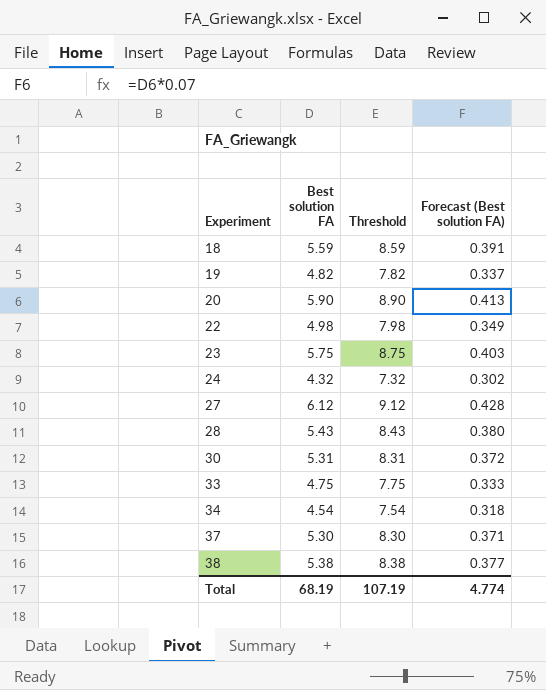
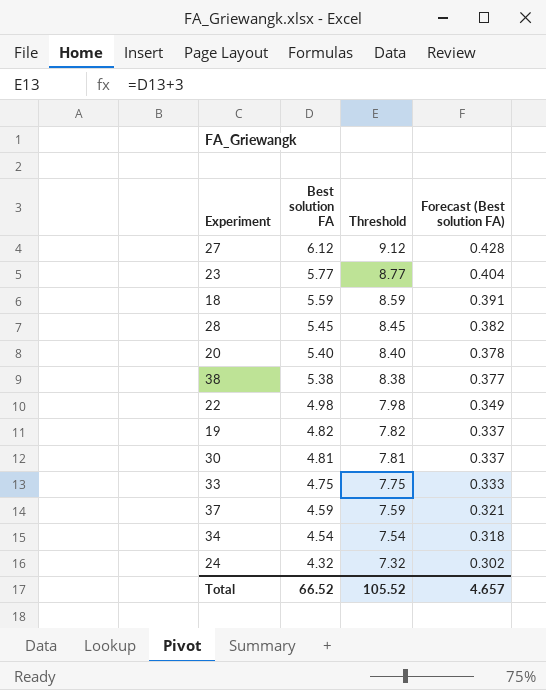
row order: Experiment ascending -> Best solution FA descending
23 | Best solution FA: 5.75 -> 5.77
23 | Threshold: 8.75 -> 8.77
23 | Forecast (Best solution FA): 0.403 -> 0.404
28 | Best solution FA: 5.43 -> 5.45
28 | Threshold: 8.43 -> 8.45
28 | Forecast (Best solution FA): 0.380 -> 0.382
20 | Best solution FA: 5.90 -> 5.40
20 | Threshold: 8.90 -> 8.40
20 | Forecast (Best solution FA): 0.413 -> 0.378
30 | Best solution FA: 5.31 -> 4.81
30 | Threshold: 8.31 -> 7.81
30 | Forecast (Best solution FA): 0.372 -> 0.337
37 | Best solution FA: 5.30 -> 4.59
37 | Threshold: 8.30 -> 7.59
37 | Forecast (Best solution FA): 0.371 -> 0.321
Total | Best solution FA: 68.19 -> 66.52
Total | Threshold: 107.19 -> 105.52
Total | Forecast (Best solution FA): 4.774 -> 4.657

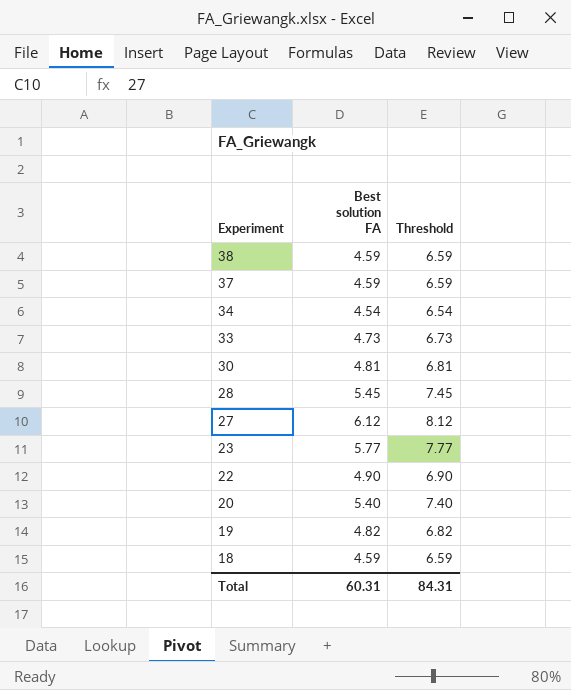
row order: Best solution FA descending -> Experiment descending
column Forecast (Best solution FA) | formula: [Best solution FA] * 0.07 -> none
column Threshold | formula: [Best solution FA] + 3 -> [Best solution FA] + 2
row 24: 4.32 | 7.32 | 0.302 -> none
38 | Best solution FA: 5.38 -> 4.59
33 | Best solution FA: 4.75 -> 4.73
22 | Best solution FA: 4.98 -> 4.90
18 | Best solution FA: 5.59 -> 4.59
Total | Best solution FA: 66.52 -> 60.31
Total | Threshold: 105.52 -> 84.31

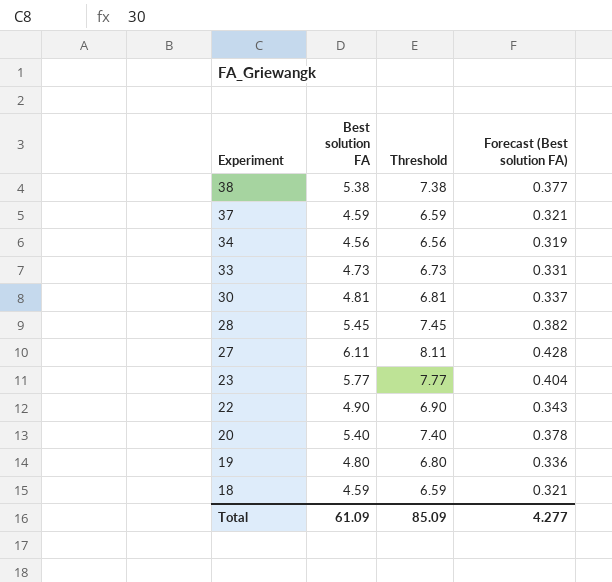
column Forecast (Best solution FA) | formula: none -> [Best solution FA] * 0.07
38 | Best solution FA: 4.59 -> 5.38
38 | Threshold: 6.59 -> 7.38
34 | Best solution FA: 4.54 -> 4.56
34 | Threshold: 6.54 -> 6.56
27 | Best solution FA: 6.12 -> 6.11
27 | Threshold: 8.12 -> 8.11
19 | Best solution FA: 4.82 -> 4.80
19 | Threshold: 6.82 -> 6.80
Total | Best solution FA: 60.31 -> 61.09
Total | Threshold: 84.31 -> 85.09

